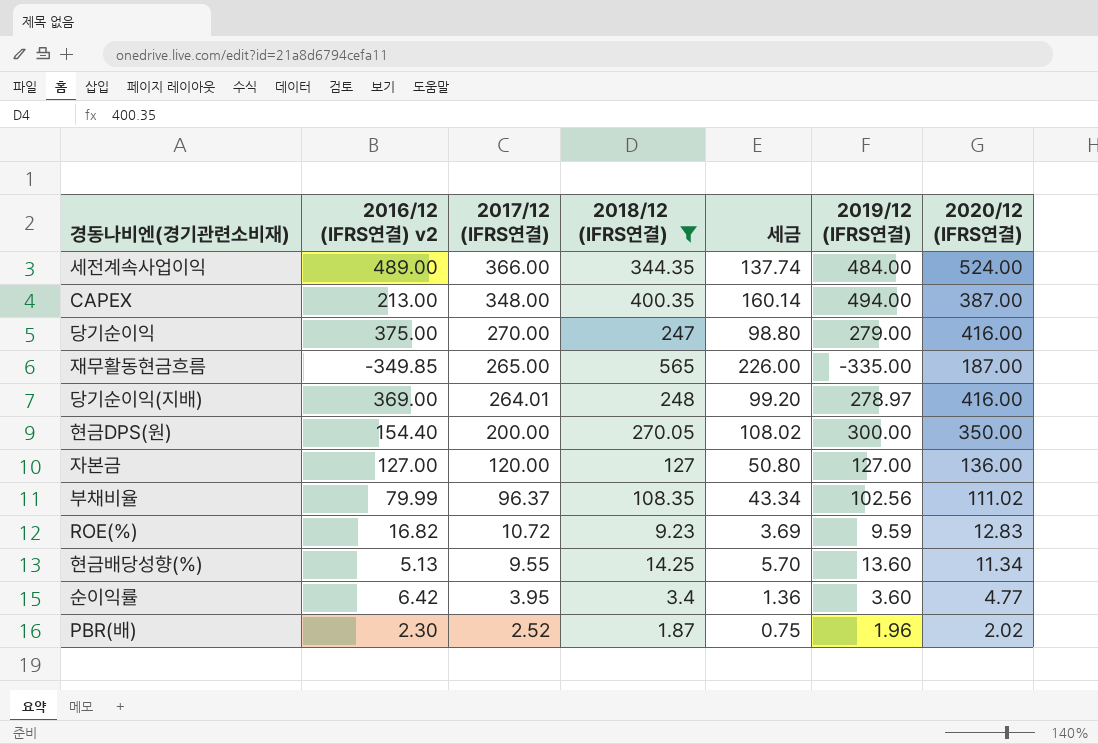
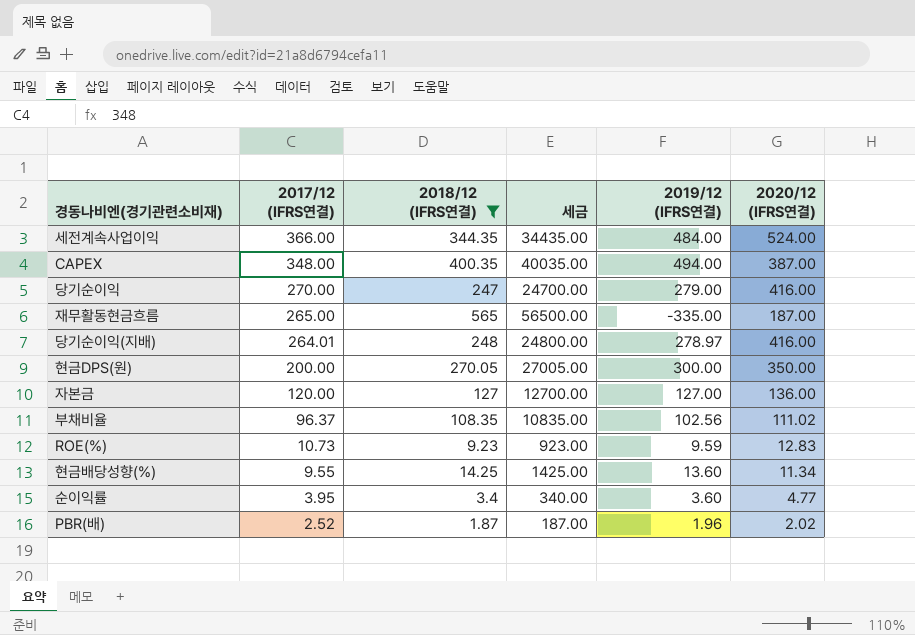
column 2016/12 (IFRS연결) v2 | position: 2 -> none
column 세금 | formula: [2018/12 (IFRS연결)] * 0.4 -> [2018/12 (IFRS연결)] * 100
ROE(%) | 2017/12 (IFRS연결): 10.72 -> 10.73

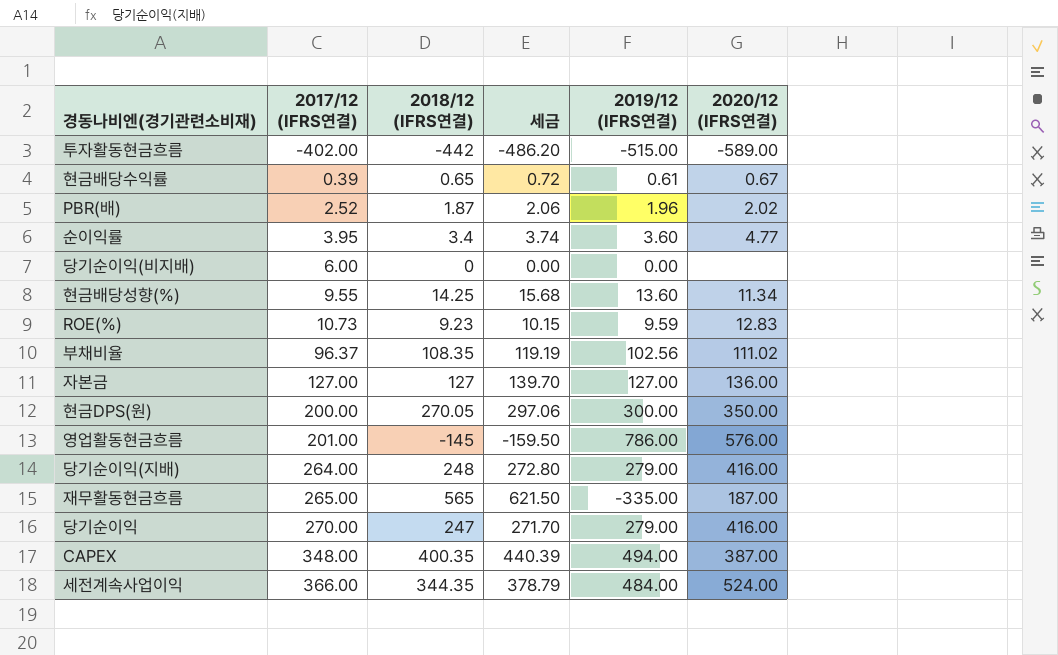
filter: 2018/12 (IFRS연결) >= 1.87 -> none
row order: 2017/12 (IFRS연결) descending -> 2017/12 (IFRS연결) ascending
column 세금 | formula: [2018/12 (IFRS연결)] * 100 -> [2018/12 (IFRS연결)] * 1.1
자본금 | 2017/12 (IFRS연결): 120.00 -> 127.00
당기순이익(지배) | 2017/12 (IFRS연결): 264.01 -> 264.00
당기순이익(지배) | 2019/12 (IFRS연결): 278.97 -> 279.00

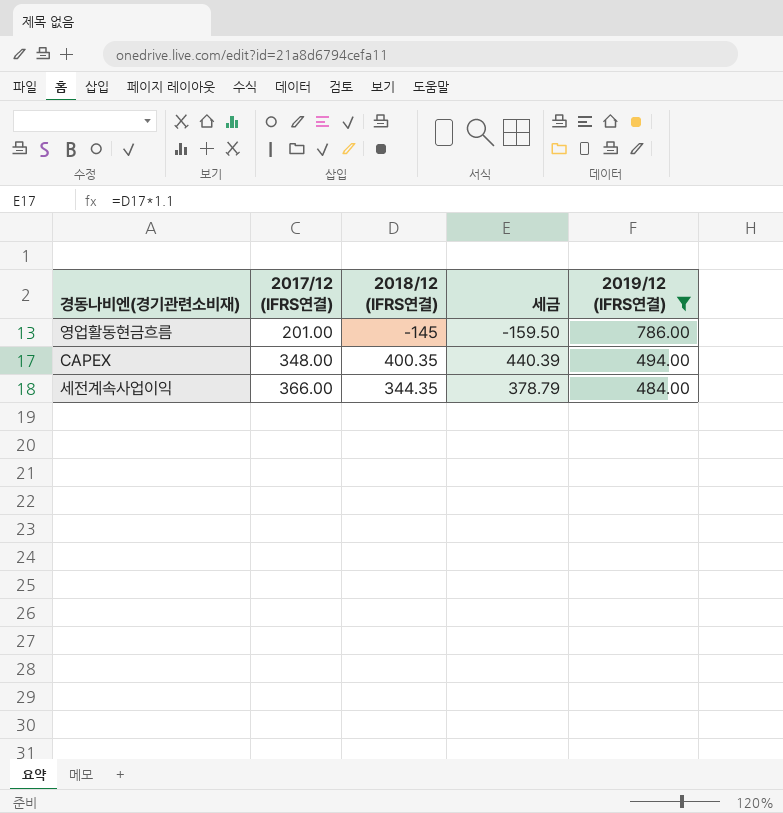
filter: none -> 2019/12 (IFRS연결) >= 484.00
column 2020/12 (IFRS연결) | position: 6 -> none

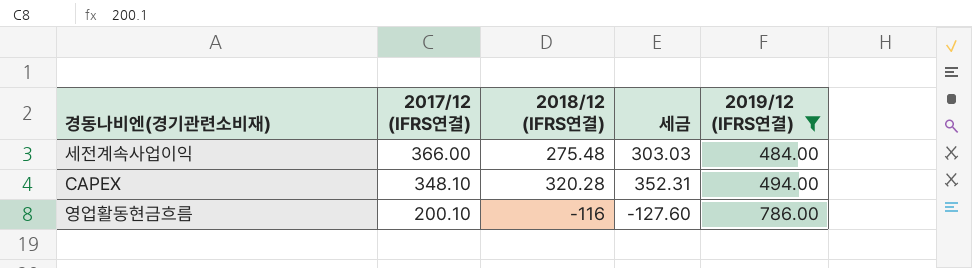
row order: 2017/12 (IFRS연결) ascending -> 2017/12 (IFRS연결) descending
세전계속사업이익 | 2018/12 (IFRS연결): 344.35 -> 275.48
세전계속사업이익 | 세금: 378.79 -> 303.03
CAPEX | 2017/12 (IFRS연결): 348.00 -> 348.10
CAPEX | 2018/12 (IFRS연결): 400.35 -> 320.28
CAPEX | 세금: 440.39 -> 352.31
영업활동현금흐름 | 2017/12 (IFRS연결): 201.00 -> 200.10
영업활동현금흐름 | 2018/12 (IFRS연결): -145 -> -116
영업활동현금흐름 | 세금: -159.50 -> -127.60

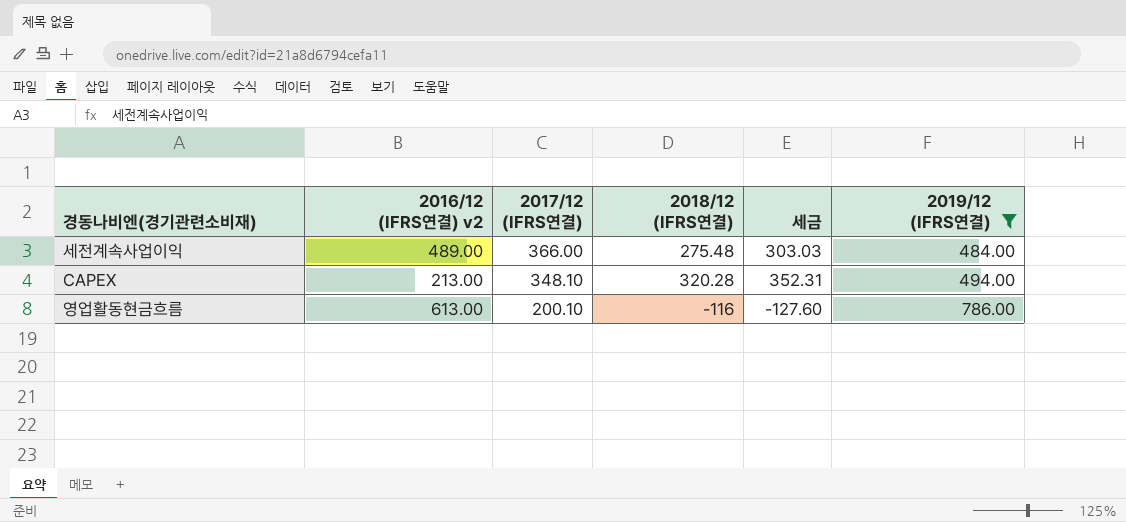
column 2016/12 (IFRS연결) v2 | position: none -> 2

